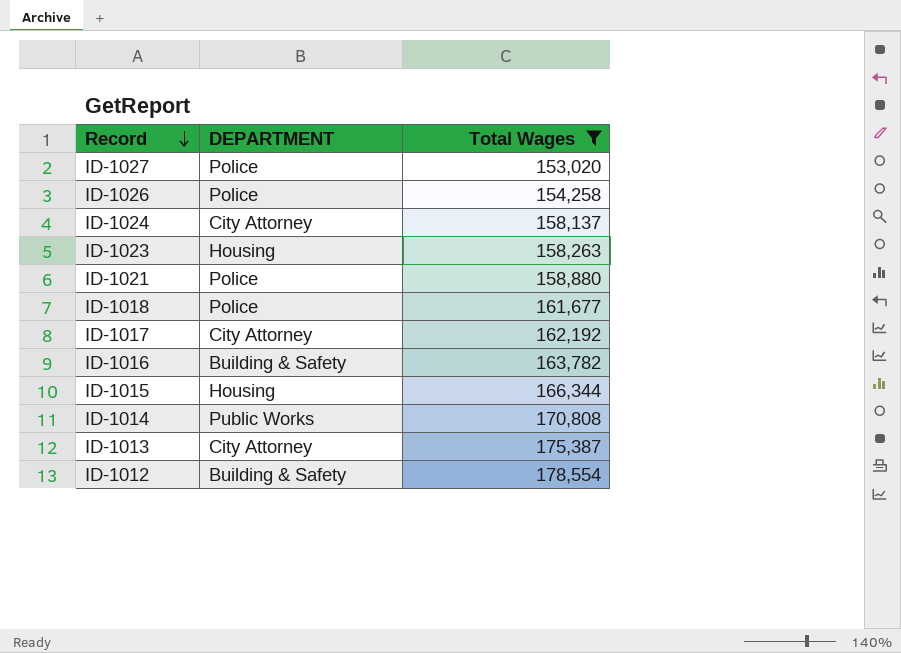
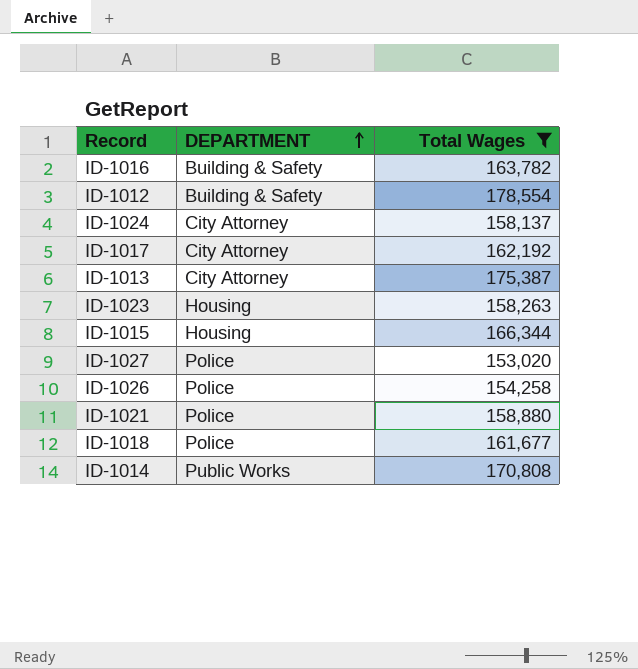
row order: Record descending -> DEPARTMENT ascending

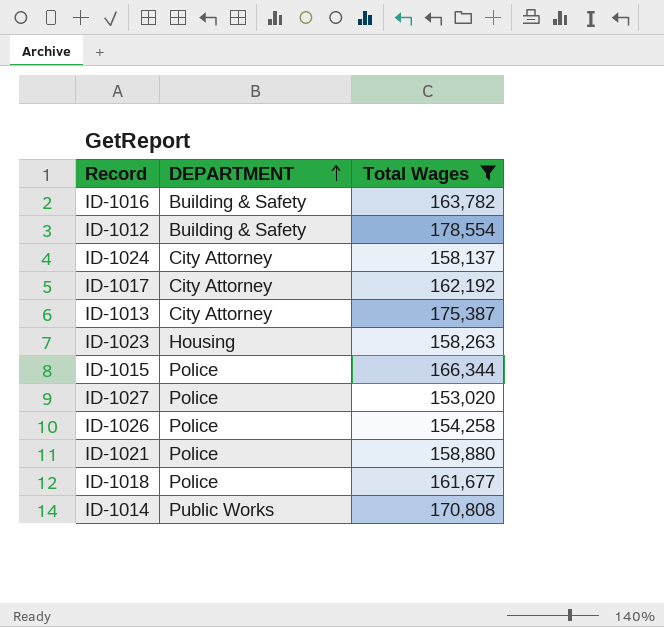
ID-1015 | DEPARTMENT: Housing -> Police

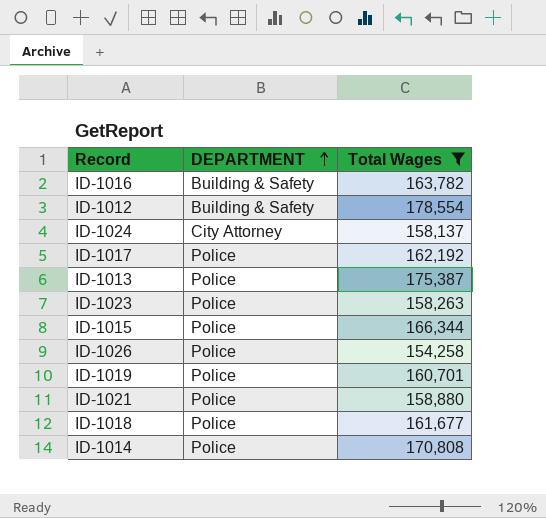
row ID-1027: Police | 153,020 -> none
ID-1017 | DEPARTMENT: City Attorney -> Police
ID-1013 | DEPARTMENT: City Attorney -> Police
ID-1023 | DEPARTMENT: Housing -> Police
row ID-1019: none -> Police | 160,701
ID-1014 | DEPARTMENT: Public Works -> Police

